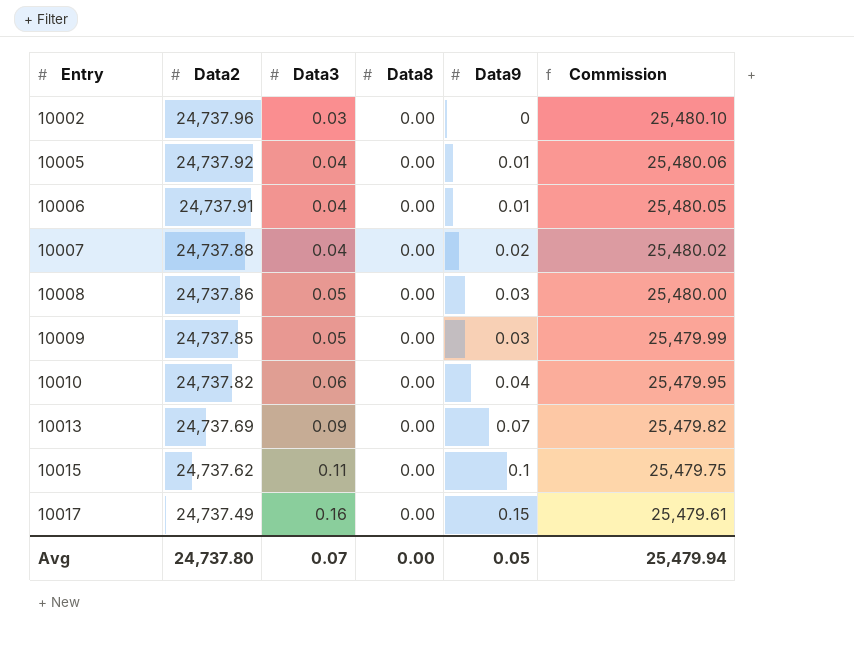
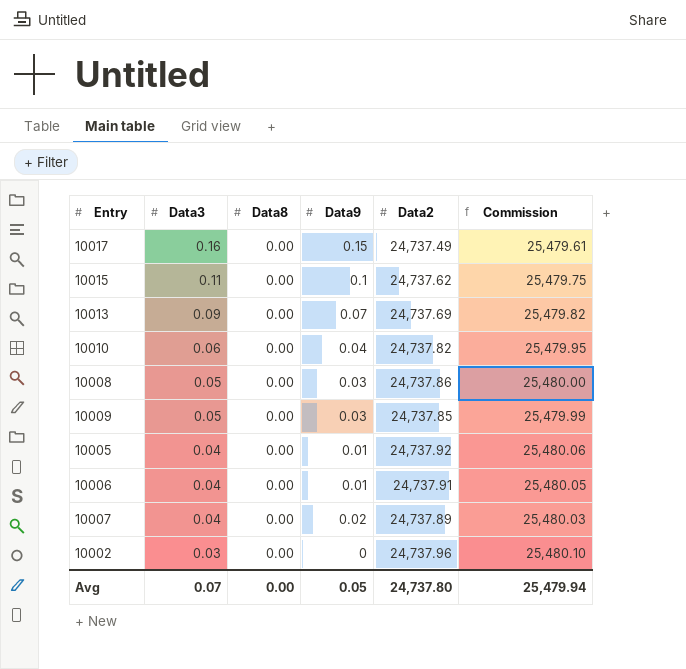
row order: Entry ascending -> Data3 descending
column Data2 | position: 2 -> 5
10007 | Data2: 24,737.88 -> 24,737.89
10007 | Commission: 25,480.02 -> 25,480.03

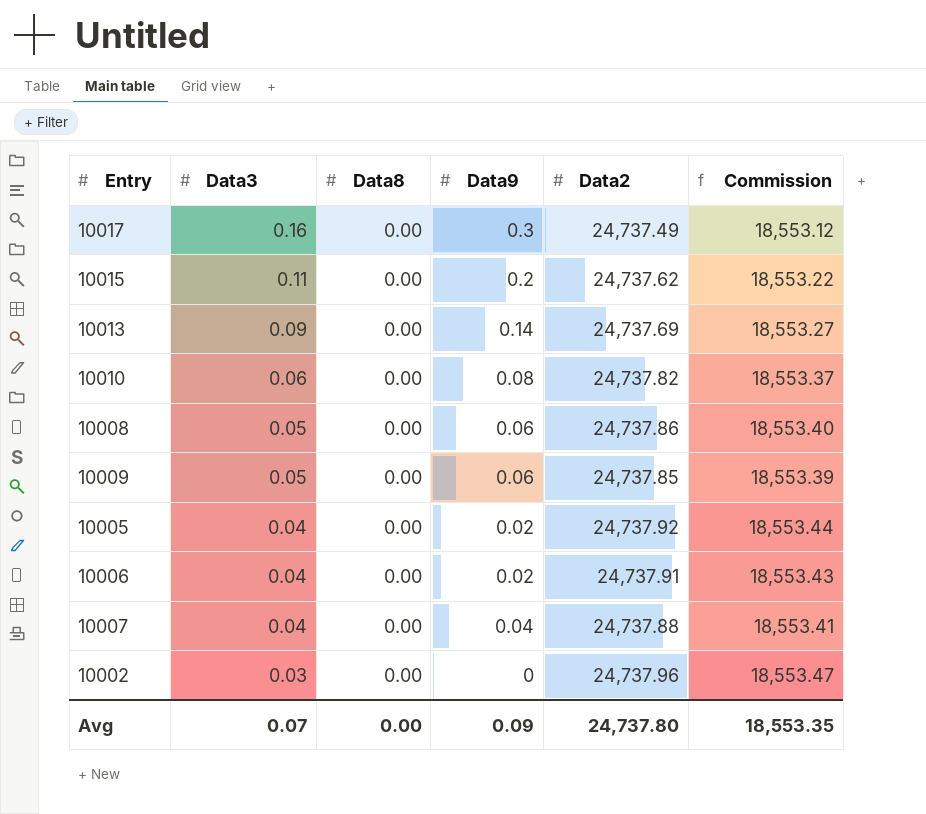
column Commission | formula: [Data2] * 1.03 -> [Data2] * 0.75
10017 | Data9: 0.15 -> 0.3
10015 | Data9: 0.1 -> 0.2
10013 | Data9: 0.07 -> 0.14
10010 | Data9: 0.04 -> 0.08
10008 | Data9: 0.03 -> 0.06
10009 | Data9: 0.03 -> 0.06
10005 | Data9: 0.01 -> 0.02
10006 | Data9: 0.01 -> 0.02
10007 | Data9: 0.02 -> 0.04
10007 | Data2: 24,737.89 -> 24,737.88
Avg | Data9: 0.05 -> 0.09
Avg | Commission: 25,479.94 -> 18,553.35

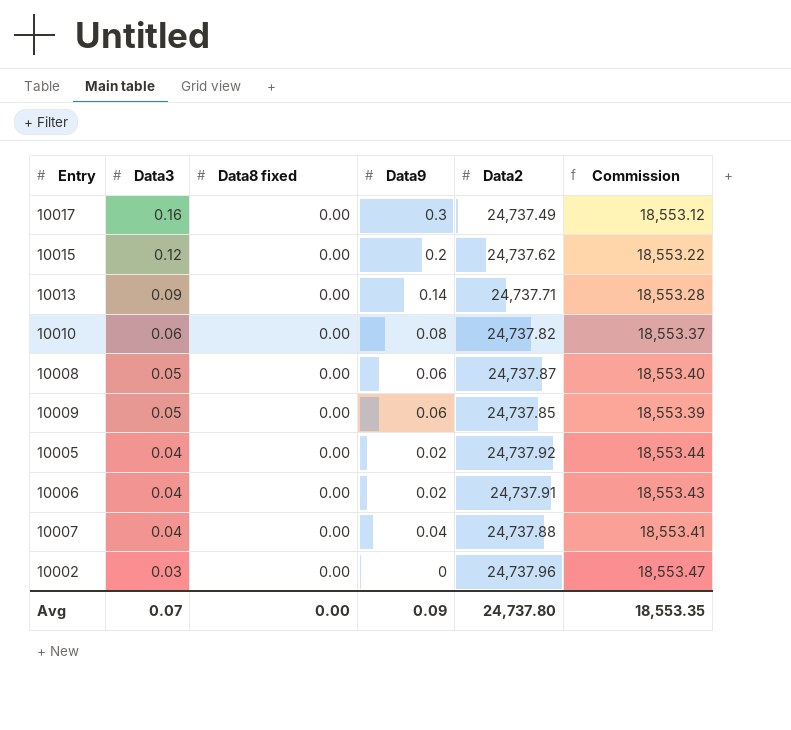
column name: Data8 -> Data8 fixed
10015 | Data3: 0.11 -> 0.12
10013 | Data2: 24,737.69 -> 24,737.71
10013 | Commission: 18,553.27 -> 18,553.28
10008 | Data2: 24,737.86 -> 24,737.87

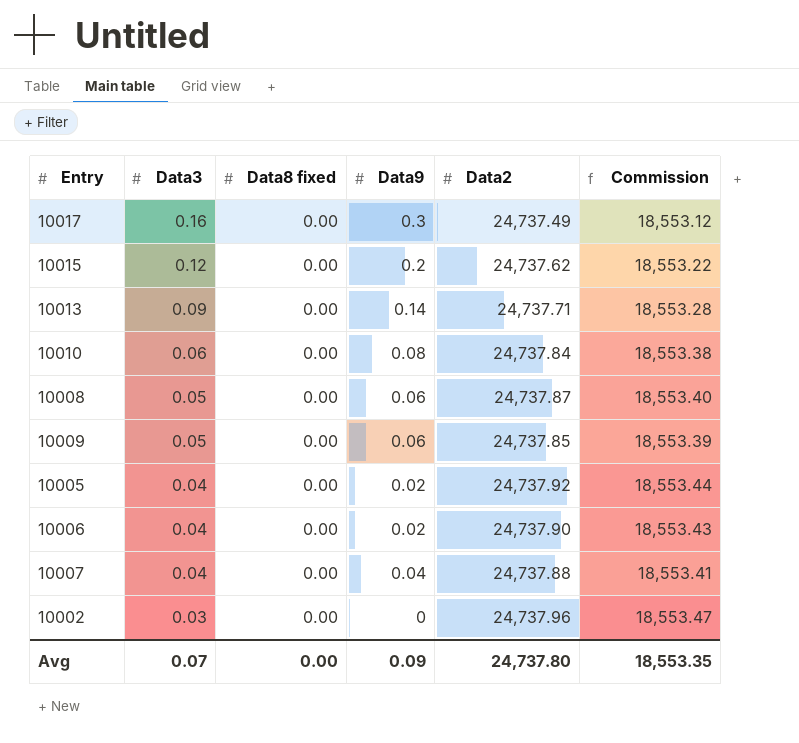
10010 | Data2: 24,737.82 -> 24,737.84
10010 | Commission: 18,553.37 -> 18,553.38
10006 | Data2: 24,737.91 -> 24,737.90

